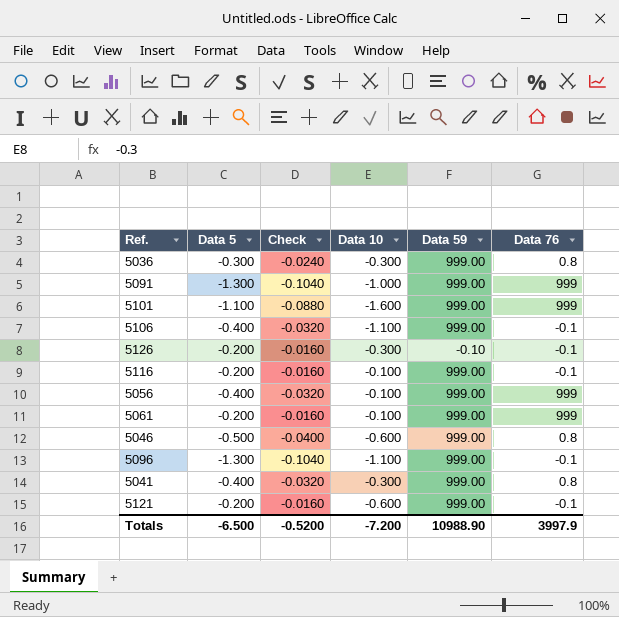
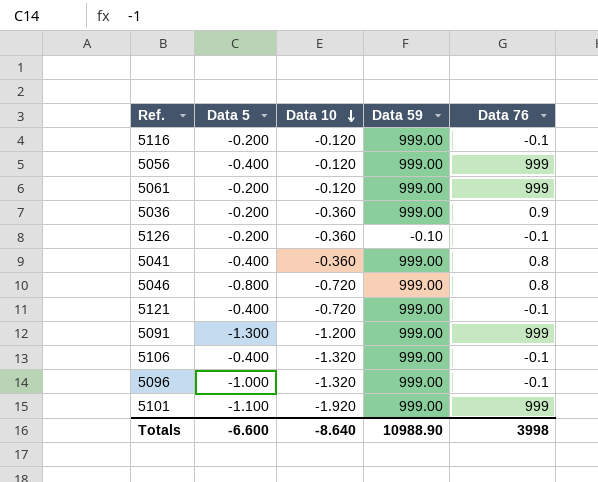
row order: none -> Data 10 descending
column Check | formula: [Data 5] * 0.08 -> none
5116 | Data 10: -0.100 -> -0.120
5056 | Data 10: -0.100 -> -0.120
5061 | Data 10: -0.100 -> -0.120
5036 | Data 5: -0.300 -> -0.200
5036 | Data 10: -0.300 -> -0.360
5036 | Data 76: 0.8 -> 0.9
5126 | Data 10: -0.300 -> -0.360
5041 | Data 10: -0.300 -> -0.360
5046 | Data 5: -0.500 -> -0.800
5046 | Data 10: -0.600 -> -0.720
5121 | Data 5: -0.200 -> -0.400
5121 | Data 10: -0.600 -> -0.720
5091 | Data 10: -1.000 -> -1.200
5106 | Data 10: -1.100 -> -1.320
5096 | Data 5: -1.300 -> -1.000
5096 | Data 10: -1.100 -> -1.320
5101 | Data 10: -1.600 -> -1.920
Totals | Data 5: -6.500 -> -6.600
Totals | Data 10: -7.200 -> -8.640
Totals | Data 76: 3997.9 -> 3998

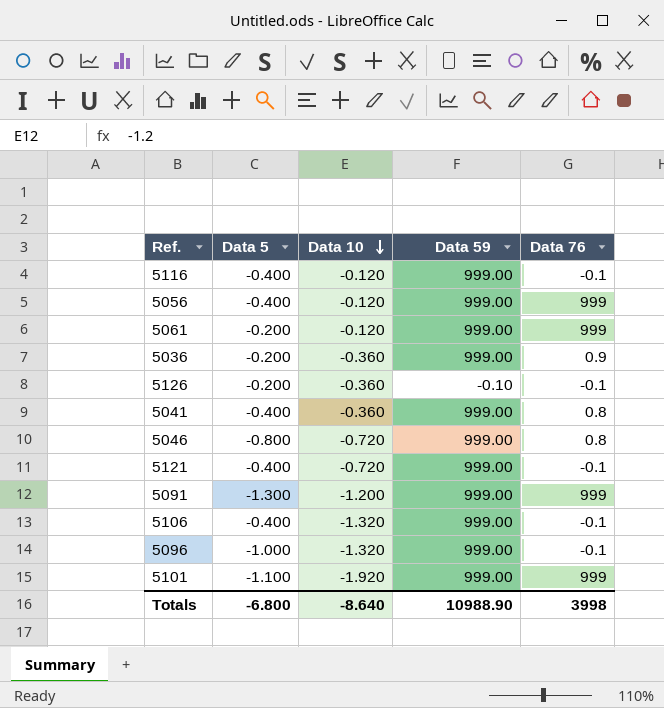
5116 | Data 5: -0.200 -> -0.400
Totals | Data 5: -6.600 -> -6.800

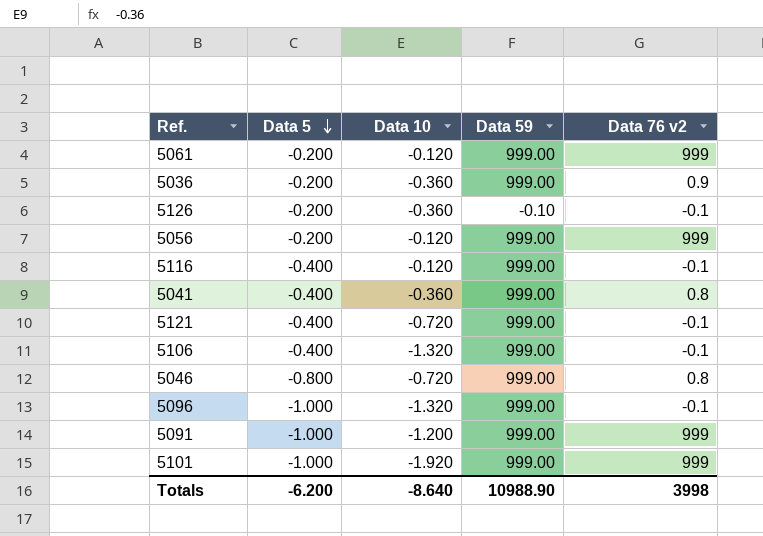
row order: Data 10 descending -> Data 5 descending
column name: Data 76 -> Data 76 v2
5056 | Data 5: -0.400 -> -0.200
5091 | Data 5: -1.300 -> -1.000
5101 | Data 5: -1.100 -> -1.000
Totals | Data 5: -6.800 -> -6.200

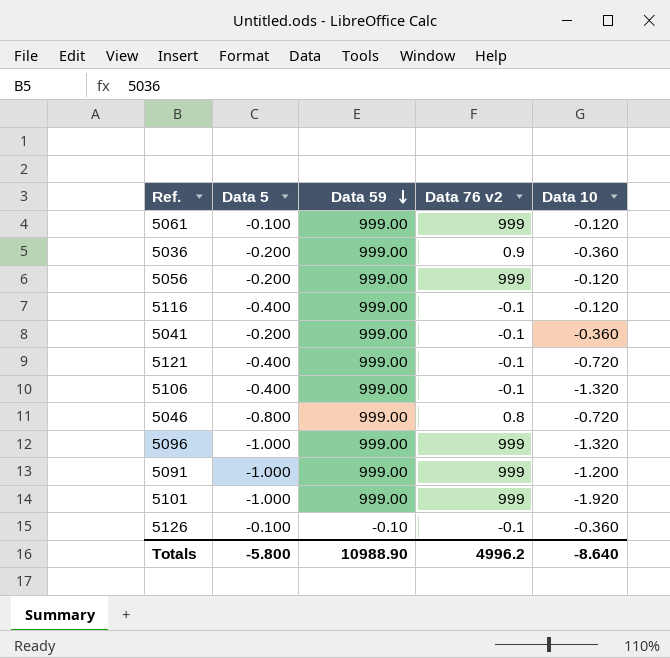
row order: Data 5 descending -> Data 59 descending
column Data 10 | position: 3 -> 5
5061 | Data 5: -0.200 -> -0.100
5041 | Data 5: -0.400 -> -0.200
5041 | Data 76 v2: 0.8 -> -0.1
5096 | Data 76 v2: -0.1 -> 999
5126 | Data 5: -0.200 -> -0.100
Totals | Data 5: -6.200 -> -5.800
Totals | Data 76 v2: 3998 -> 4996.2

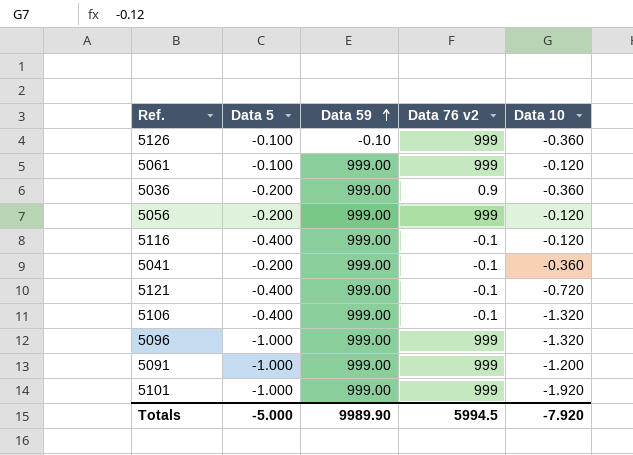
row order: Data 59 descending -> Data 59 ascending
row 5046: -0.800 | 999.00 | 0.8 | -0.720 -> none
5126 | Data 76 v2: -0.1 -> 999
Totals | Data 5: -5.800 -> -5.000
Totals | Data 59: 10988.90 -> 9989.90
Totals | Data 76 v2: 4996.2 -> 5994.5
Totals | Data 10: -8.640 -> -7.920

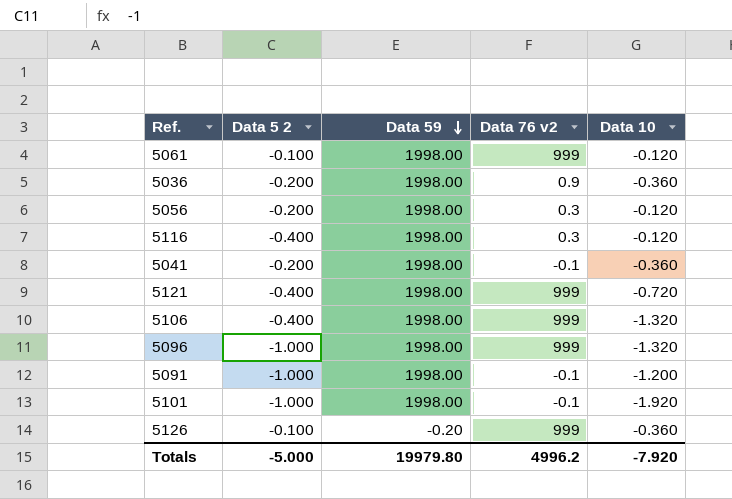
row order: Data 59 ascending -> Data 59 descending
column name: Data 5 -> Data 5 2
5061 | Data 59: 999.00 -> 1998.00
5036 | Data 59: 999.00 -> 1998.00
5056 | Data 59: 999.00 -> 1998.00
5056 | Data 76 v2: 999 -> 0.3
5116 | Data 59: 999.00 -> 1998.00
5116 | Data 76 v2: -0.1 -> 0.3
5041 | Data 59: 999.00 -> 1998.00
5121 | Data 59: 999.00 -> 1998.00
5121 | Data 76 v2: -0.1 -> 999
5106 | Data 59: 999.00 -> 1998.00
5106 | Data 76 v2: -0.1 -> 999
5096 | Data 59: 999.00 -> 1998.00
5091 | Data 59: 999.00 -> 1998.00
5091 | Data 76 v2: 999 -> -0.1
5101 | Data 59: 999.00 -> 1998.00
5101 | Data 76 v2: 999 -> -0.1
5126 | Data 59: -0.10 -> -0.20
Totals | Data 59: 9989.90 -> 19979.80
Totals | Data 76 v2: 5994.5 -> 4996.2

